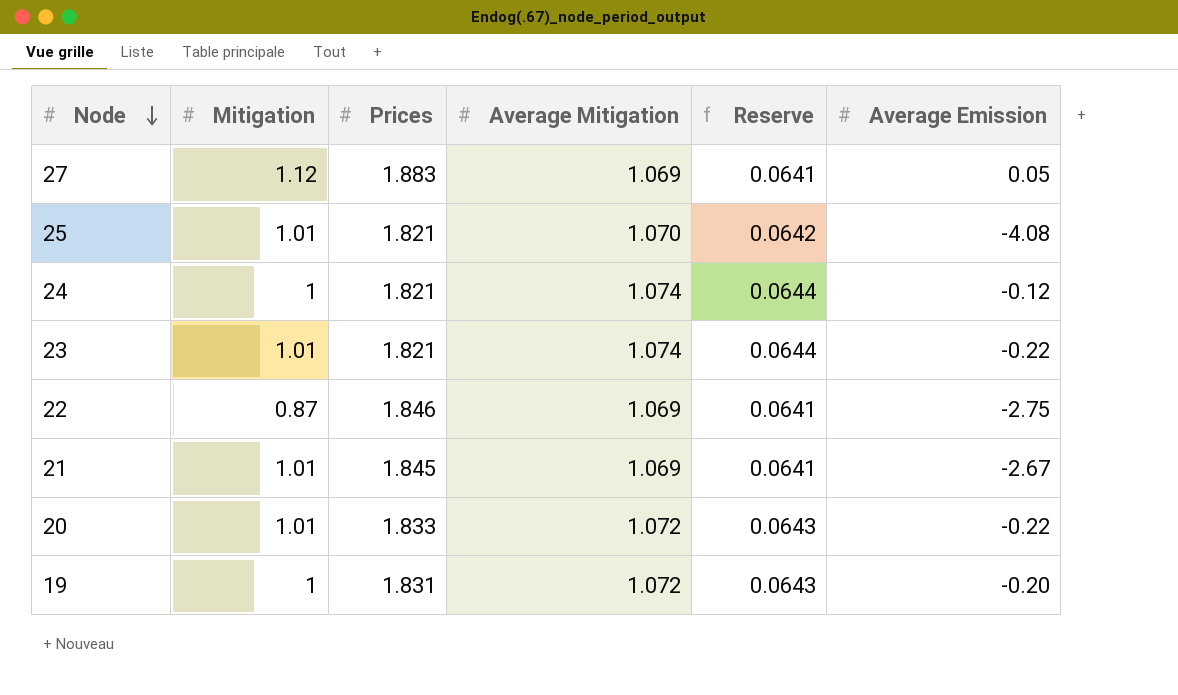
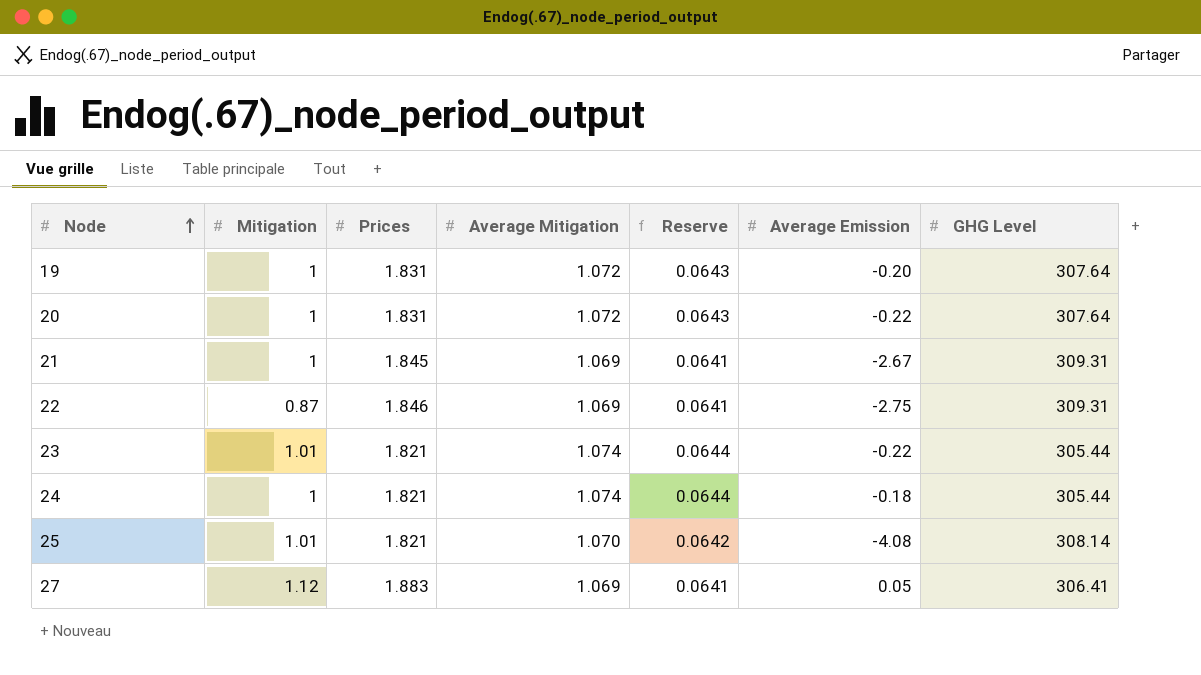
row order: Node descending -> Node ascending
column GHG Level | position: none -> 7
20 | Mitigation: 1.01 -> 1
20 | Prices: 1.833 -> 1.831
21 | Mitigation: 1.01 -> 1
24 | Average Emission: -0.12 -> -0.18

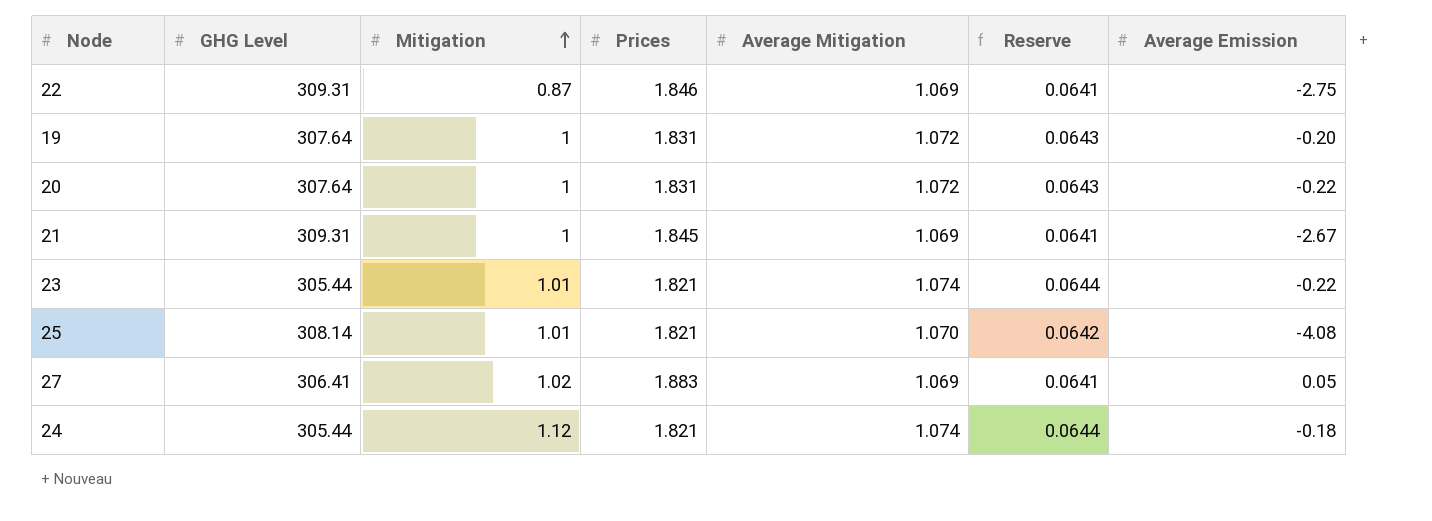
row order: Node ascending -> Mitigation ascending
column GHG Level | position: 7 -> 2
27 | Mitigation: 1.12 -> 1.02
24 | Mitigation: 1 -> 1.12

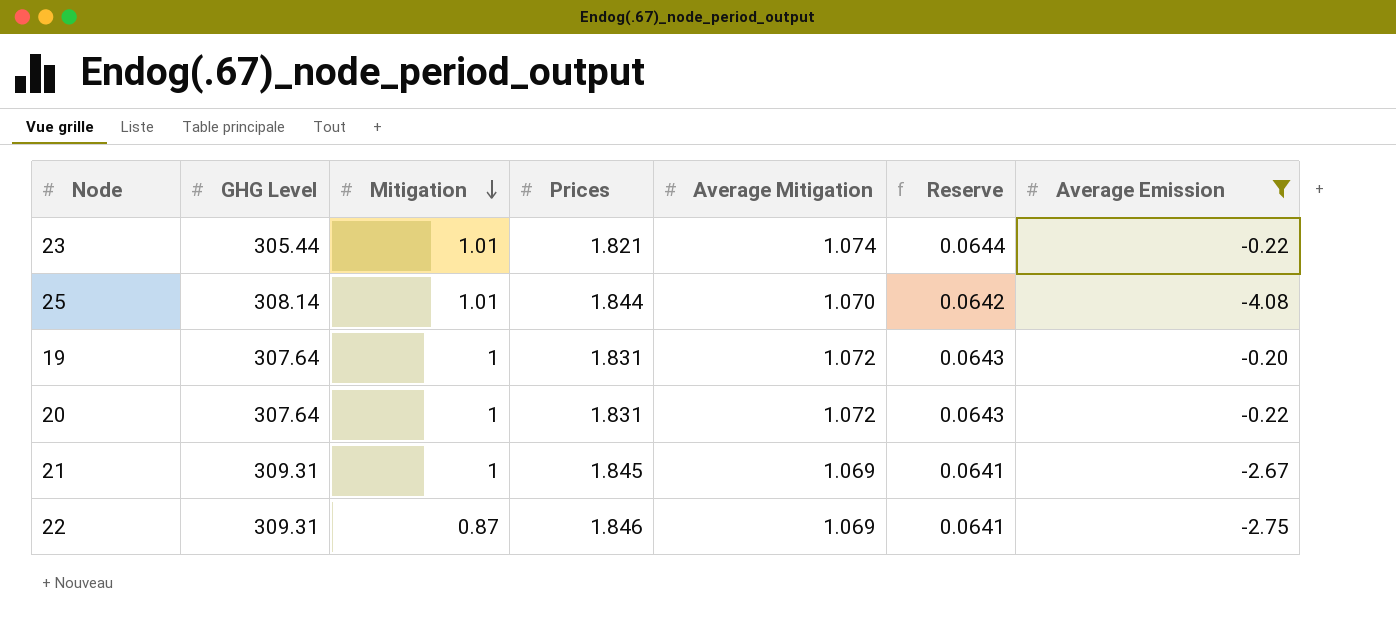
filter: none -> Average Emission <= -0.20
row order: Mitigation ascending -> Mitigation descending
25 | Prices: 1.821 -> 1.844

